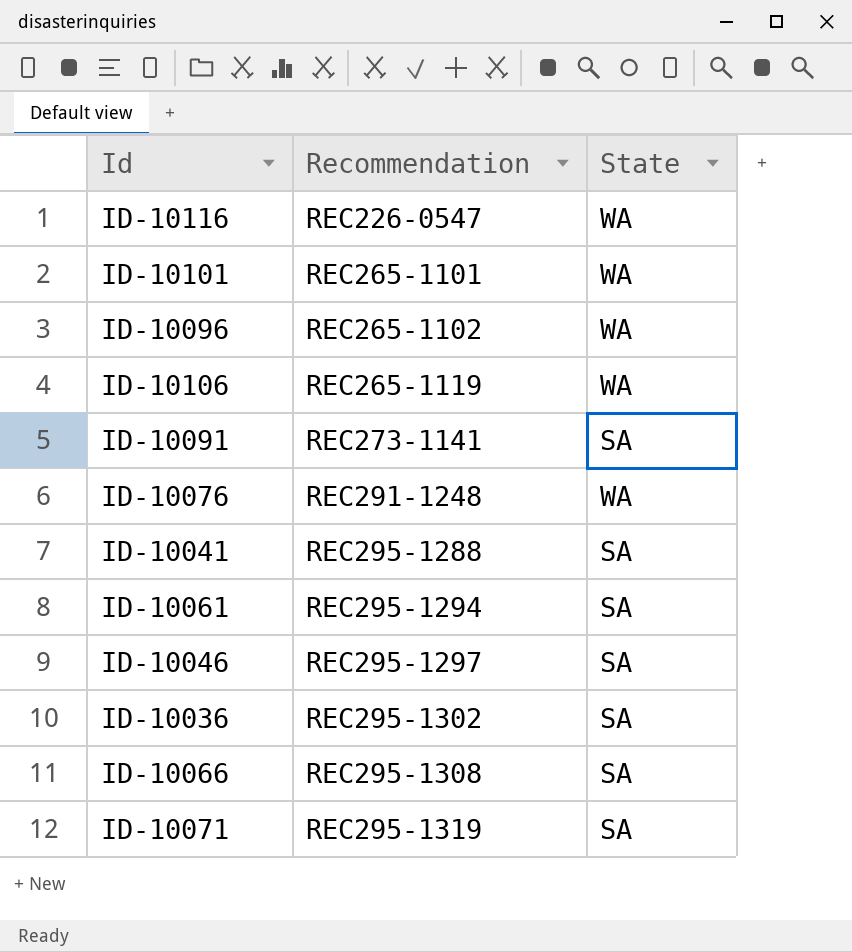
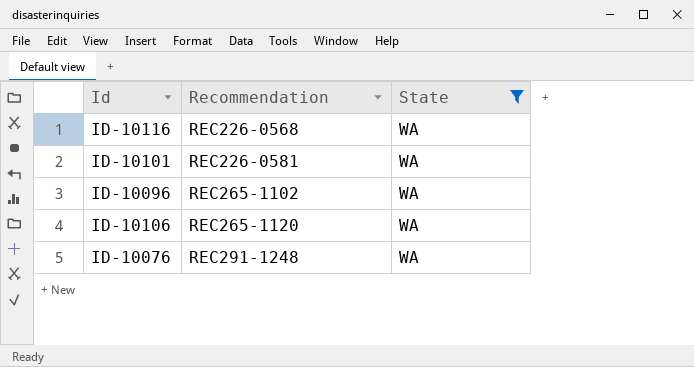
filter: none -> State = WA
ID-10116 | Recommendation: REC226-0547 -> REC226-0568
ID-10101 | Recommendation: REC265-1101 -> REC226-0581
ID-10106 | Recommendation: REC265-1119 -> REC265-1120

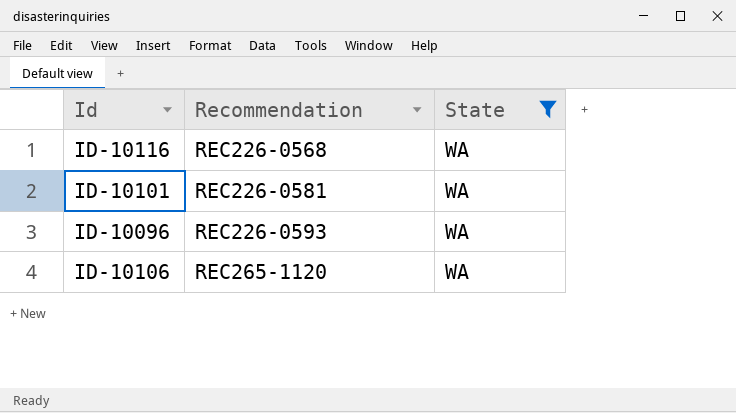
row ID-10076: REC291-1248 | WA -> none
ID-10096 | Recommendation: REC265-1102 -> REC226-0593

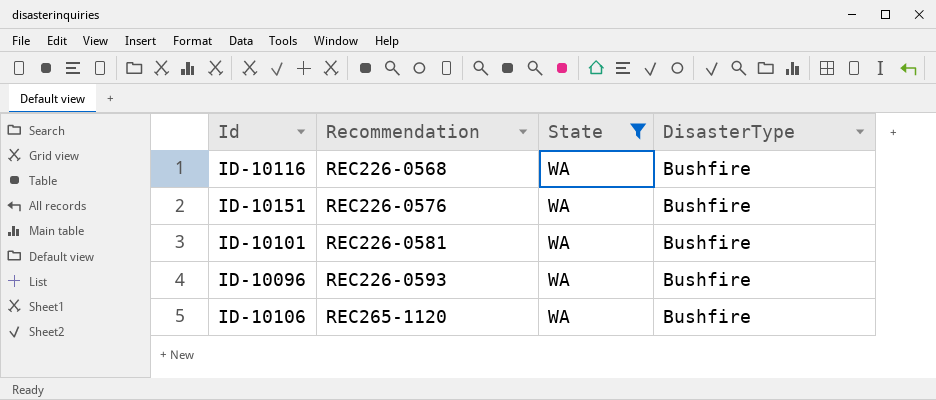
column DisasterType | position: none -> 4
row ID-10151: none -> REC226-0576 | WA | Bushfire

